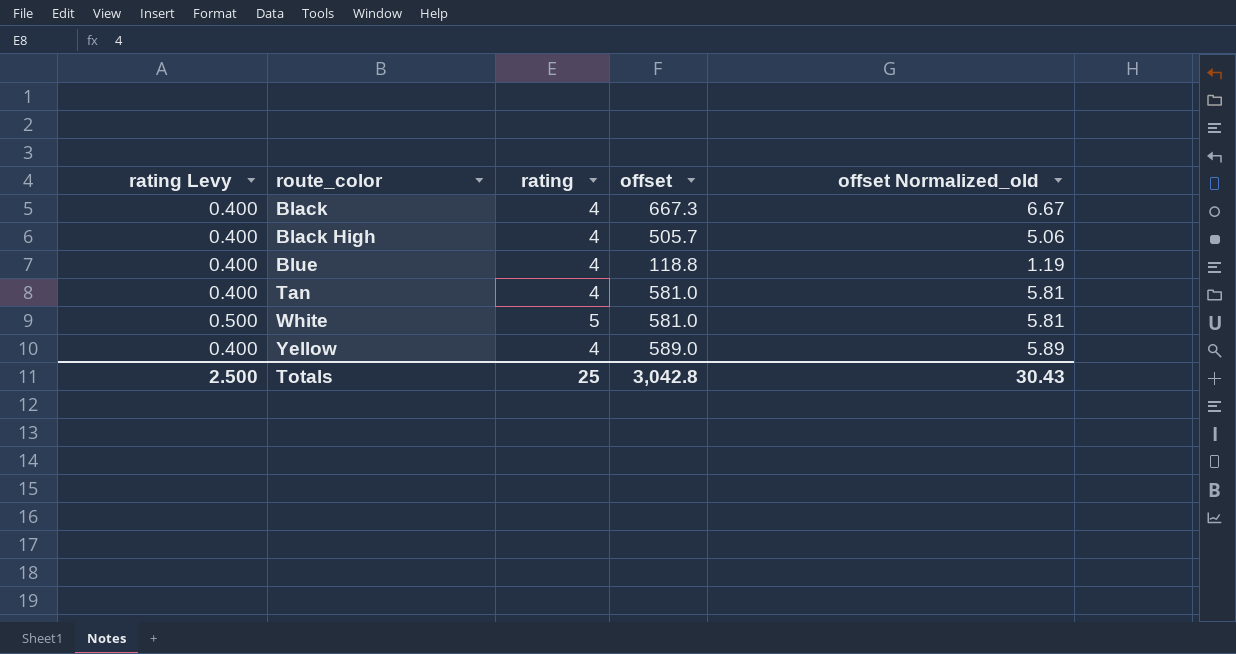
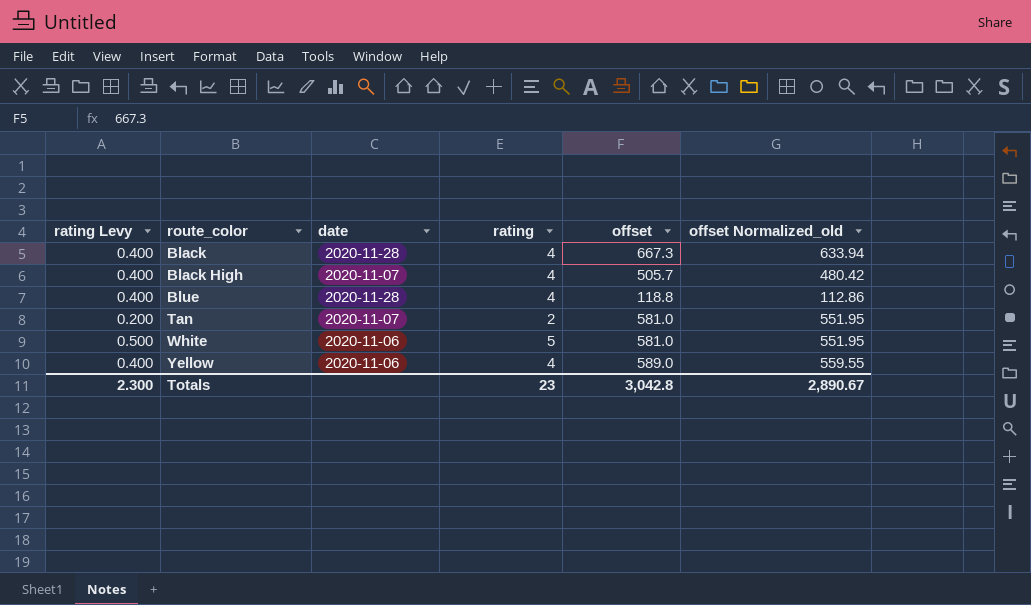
column date | position: none -> 3
column offset Normalized_old | formula: [offset] * 0.01 -> [offset] * 0.95
Tan | rating Levy: 0.400 -> 0.200
Tan | rating: 4 -> 2
Totals | rating Levy: 2.500 -> 2.300
Totals | rating: 25 -> 23
Totals | offset Normalized_old: 30.43 -> 2,890.67

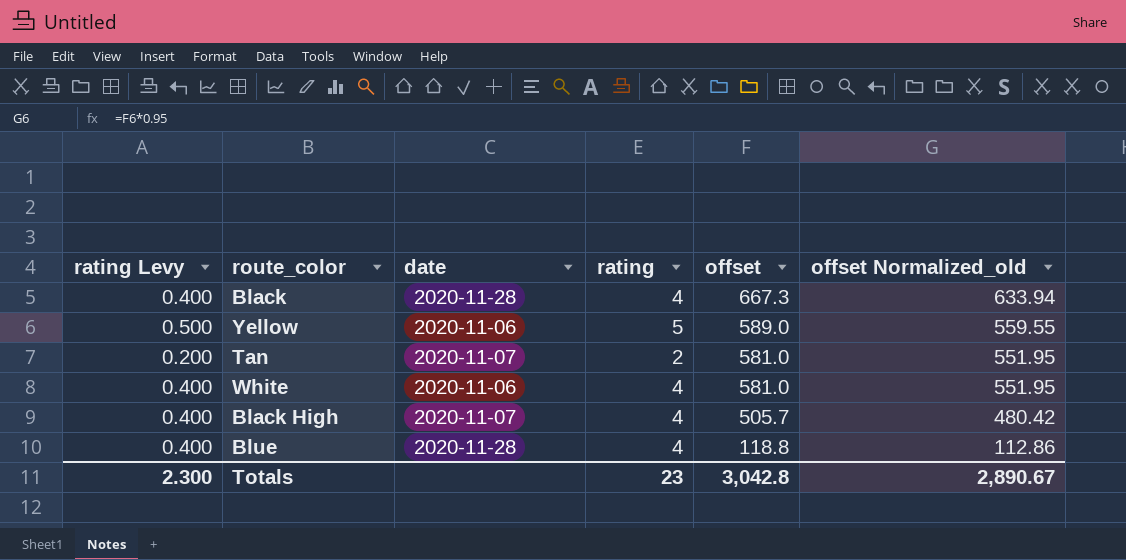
row order: route_color ascending -> offset descending
Yellow | rating Levy: 0.400 -> 0.500
Yellow | rating: 4 -> 5
White | rating Levy: 0.500 -> 0.400
White | rating: 5 -> 4

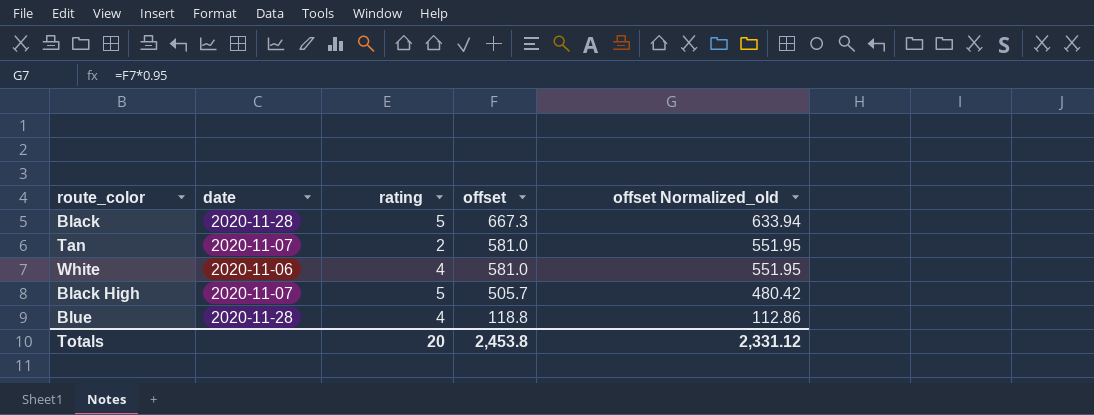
column rating Levy | formula: [rating] * 0.1 -> none
row Yellow: 0.500 | 2020-11-06 | 5 | 589.0 | 559.55 -> none
Black | rating: 4 -> 5
Black High | rating: 4 -> 5
Totals | rating: 23 -> 20
Totals | offset: 3,042.8 -> 2,453.8
Totals | offset Normalized_old: 2,890.67 -> 2,331.12

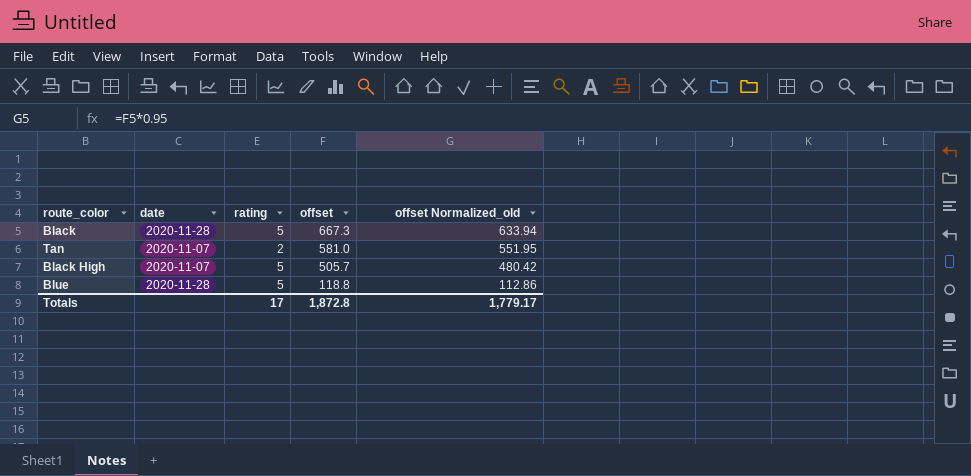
row White: 2020-11-06 | 4 | 581.0 | 551.95 -> none
Blue | rating: 4 -> 5
Totals | rating: 20 -> 17
Totals | offset: 2,453.8 -> 1,872.8
Totals | offset Normalized_old: 2,331.12 -> 1,779.17

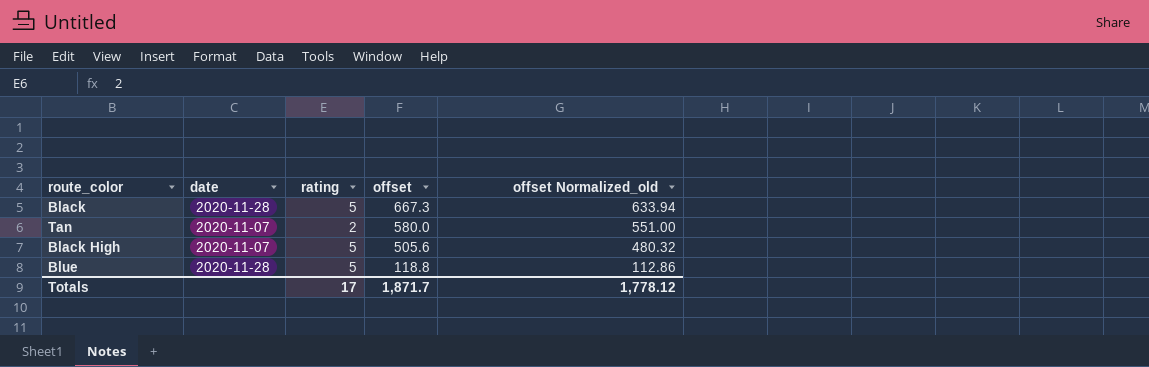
Tan | offset: 581.0 -> 580.0
Tan | offset Normalized_old: 551.95 -> 551.00
Black High | offset: 505.7 -> 505.6
Black High | offset Normalized_old: 480.42 -> 480.32
Totals | offset: 1,872.8 -> 1,871.7
Totals | offset Normalized_old: 1,779.17 -> 1,778.12

